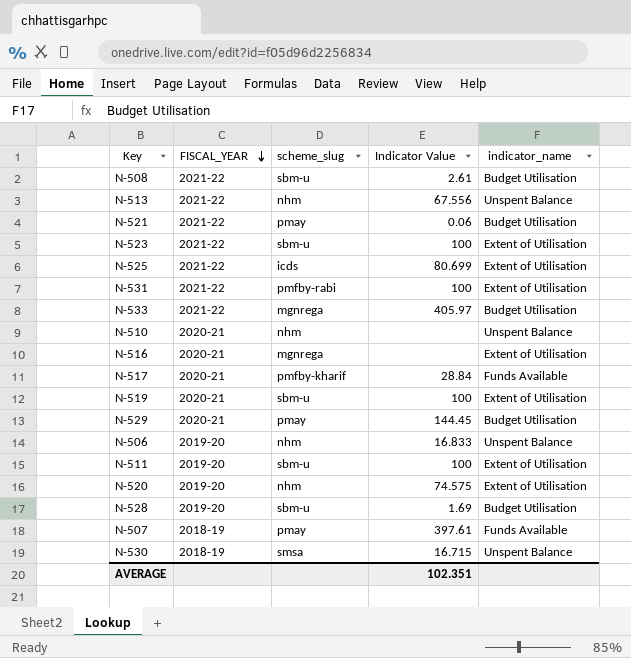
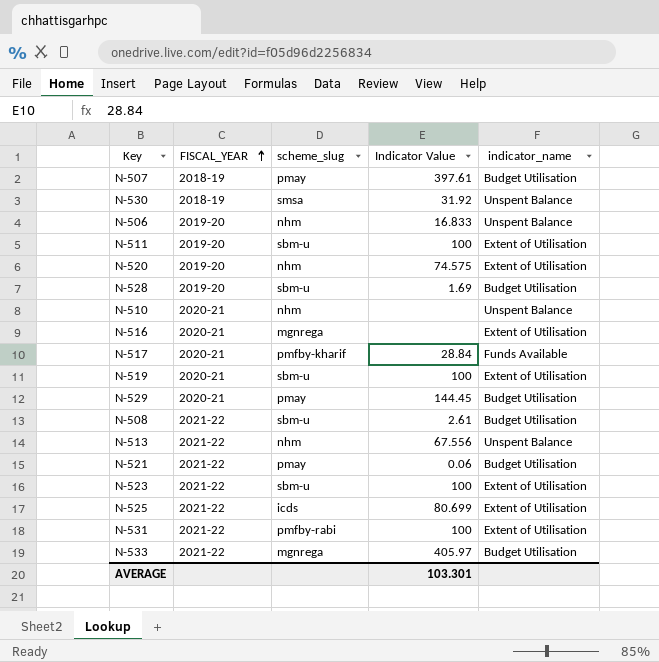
row order: FISCAL_YEAR descending -> FISCAL_YEAR ascending
N-507 | indicator_name: Funds Available -> Budget Utilisation
N-530 | Indicator Value: 16.715 -> 31.92
AVERAGE | Indicator Value: 102.351 -> 103.301

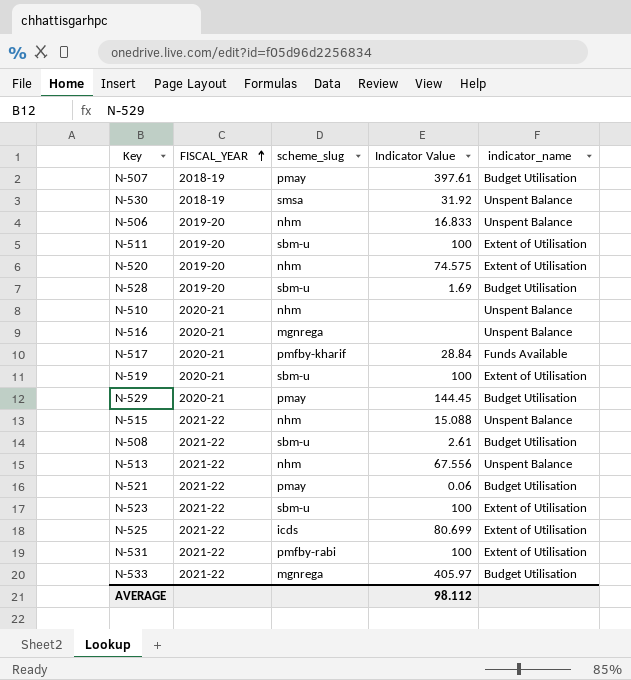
N-516 | indicator_name: Extent of Utilisation -> Unspent Balance
row N-515: none -> 2021-22 | nhm | 15.088 | Unspent Balance
AVERAGE | Indicator Value: 103.301 -> 98.112

